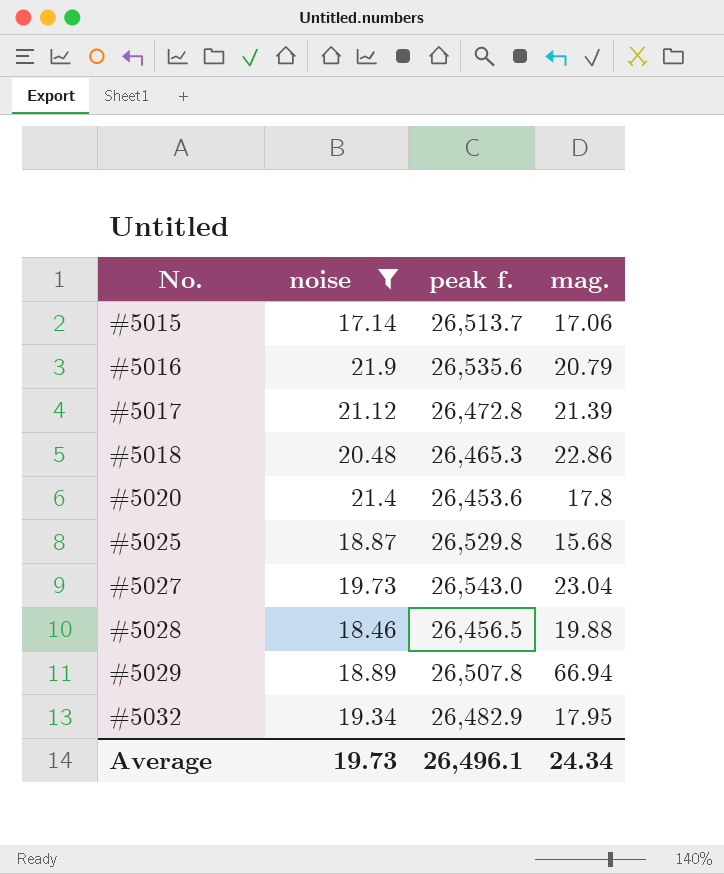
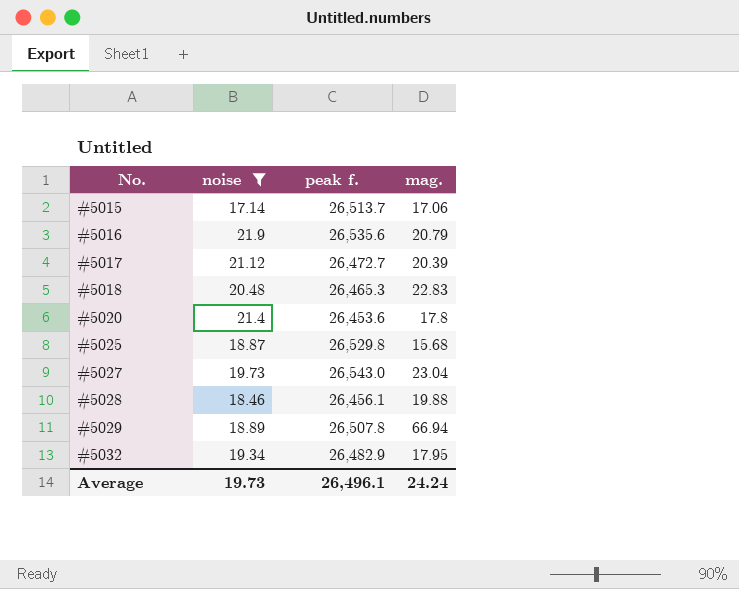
#5017 | peak f.: 26,472.8 -> 26,472.7
#5017 | mag.: 21.39 -> 20.39
#5018 | mag.: 22.86 -> 22.83
#5028 | peak f.: 26,456.5 -> 26,456.1
Average | mag.: 24.34 -> 24.24

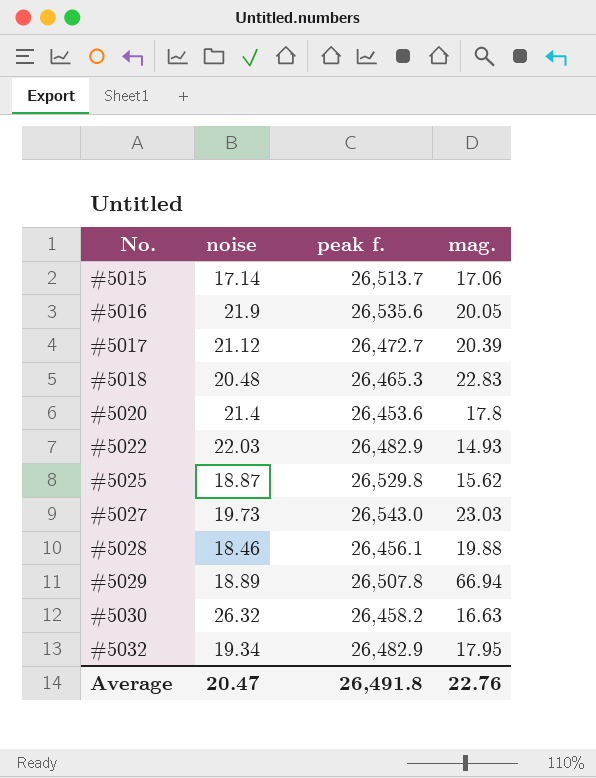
filter: noise <= 21.9 -> none
#5016 | mag.: 20.79 -> 20.05
#5025 | mag.: 15.68 -> 15.62
#5027 | mag.: 23.04 -> 23.03
Average | noise: 19.73 -> 20.47
Average | peak f.: 26,496.1 -> 26,491.8
Average | mag.: 24.24 -> 22.76

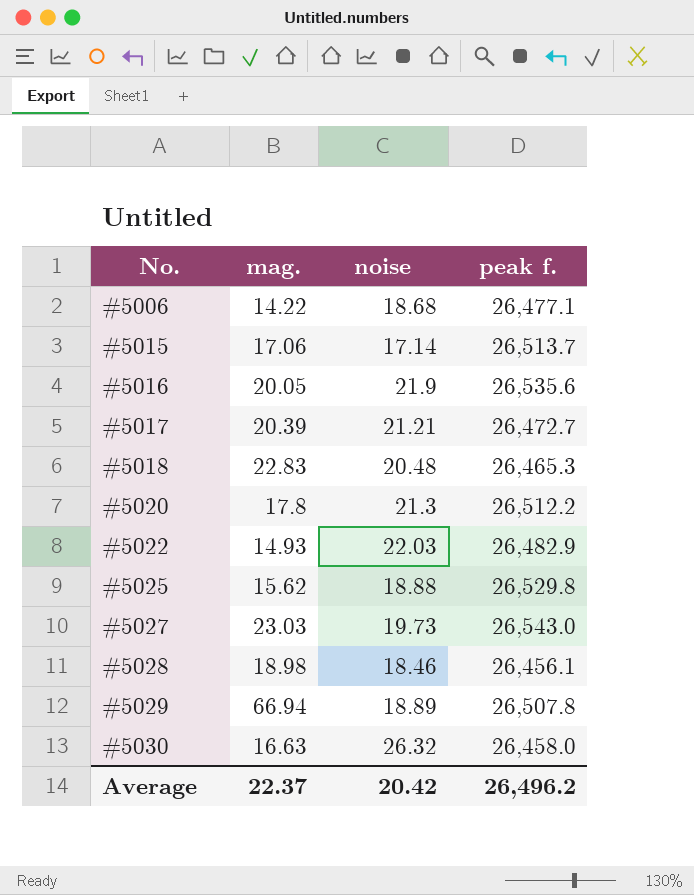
column mag. | position: 4 -> 2
row #5032: 19.34 | 26,482.9 | 17.95 -> none
row #5006: none -> 14.22 | 18.68 | 26,477.1
#5017 | noise: 21.12 -> 21.21
#5020 | noise: 21.4 -> 21.3
#5020 | peak f.: 26,453.6 -> 26,512.2
#5025 | noise: 18.87 -> 18.88
#5028 | mag.: 19.88 -> 18.98
#5030 | peak f.: 26,458.2 -> 26,458.0
Average | mag.: 22.76 -> 22.37
Average | noise: 20.47 -> 20.42
Average | peak f.: 26,491.8 -> 26,496.2

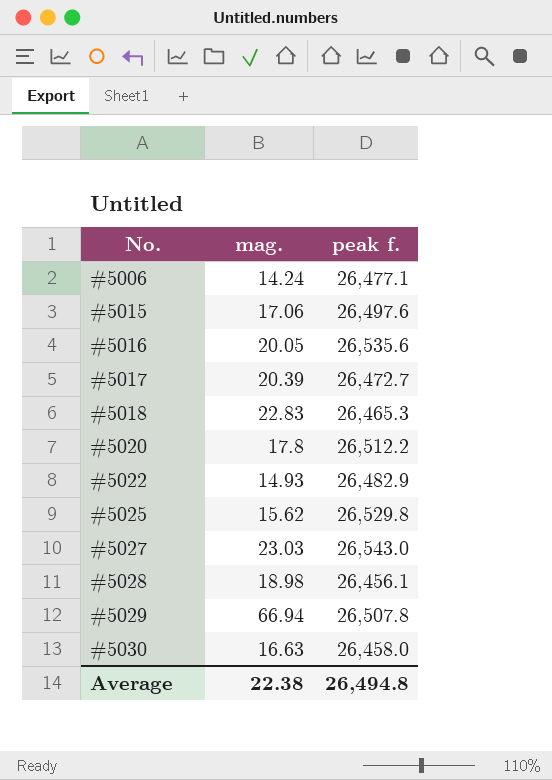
column noise | position: 3 -> none
#5006 | mag.: 14.22 -> 14.24
#5015 | peak f.: 26,513.7 -> 26,497.6
Average | mag.: 22.37 -> 22.38
Average | peak f.: 26,496.2 -> 26,494.8

